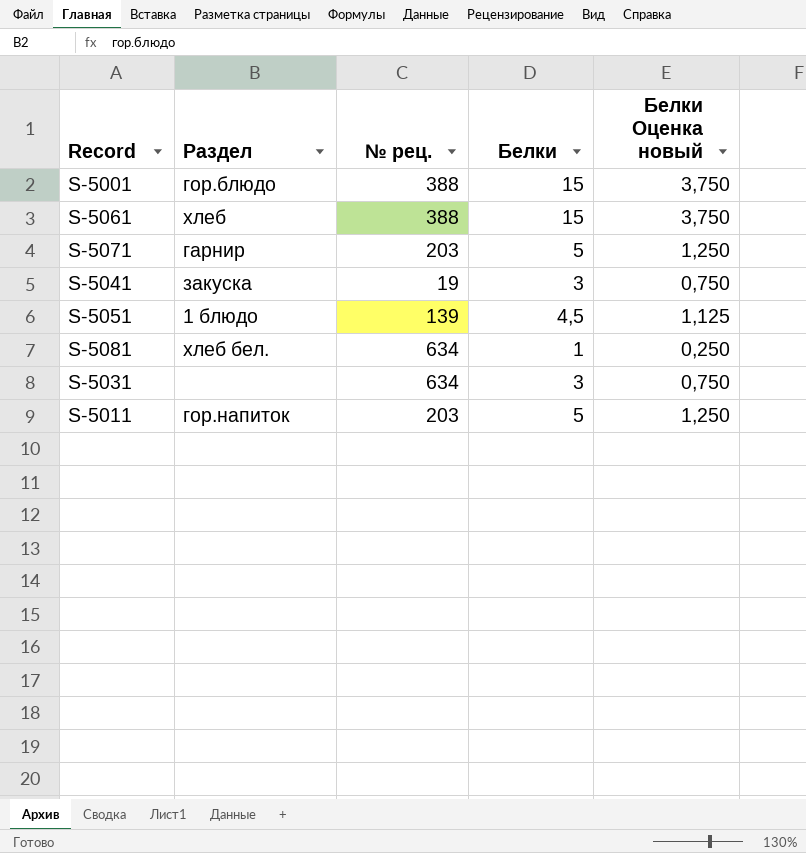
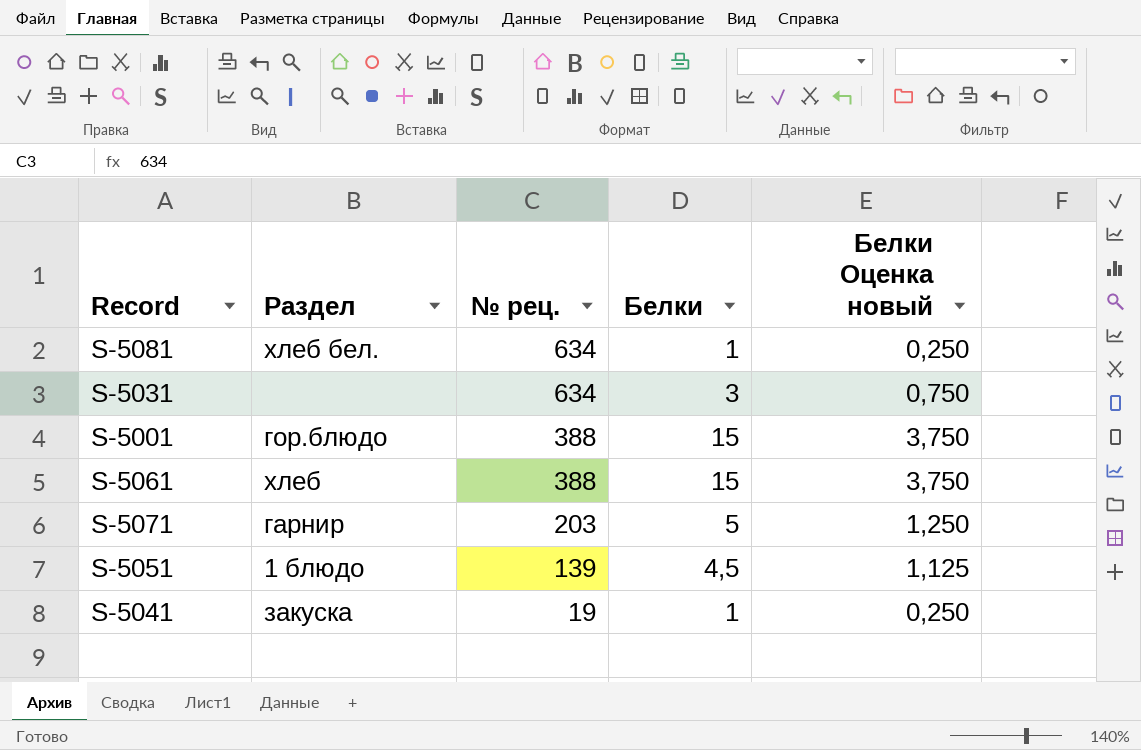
row order: none -> № рец. descending
row S-5011: гор.напиток | 203 | 5 | 1,250 -> none
S-5041 | Белки: 3 -> 1
S-5041 | Белки Оценка новый: 0,750 -> 0,250

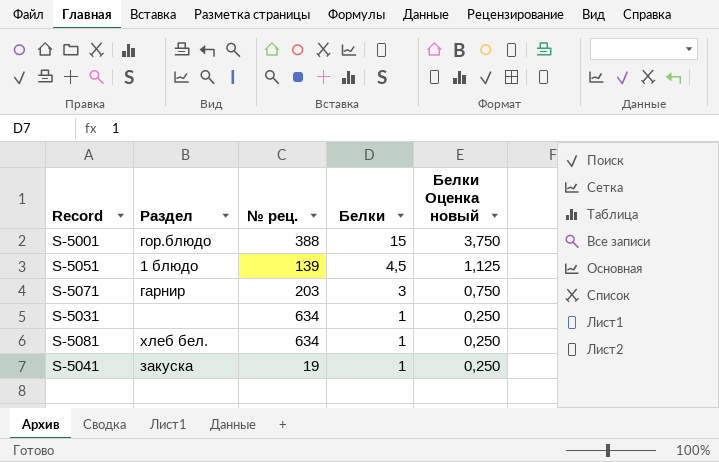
row order: № рец. descending -> Белки descending
row S-5061: хлеб | 388 | 15 | 3,750 -> none
S-5071 | Белки: 5 -> 3
S-5071 | Белки Оценка новый: 1,250 -> 0,750
S-5031 | Белки: 3 -> 1
S-5031 | Белки Оценка новый: 0,750 -> 0,250

